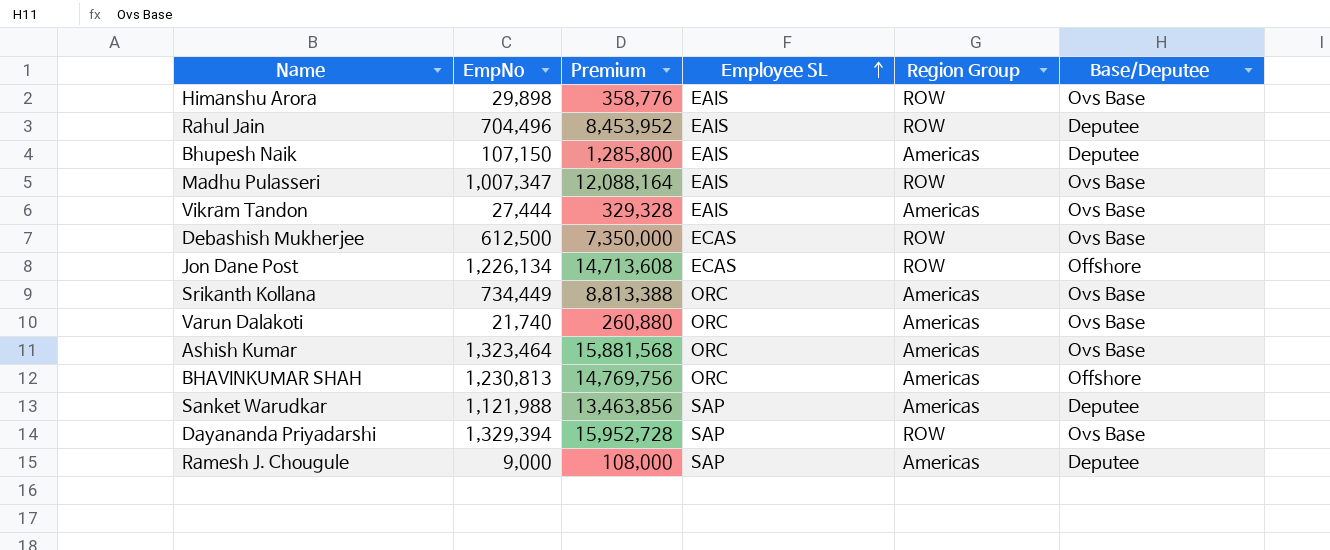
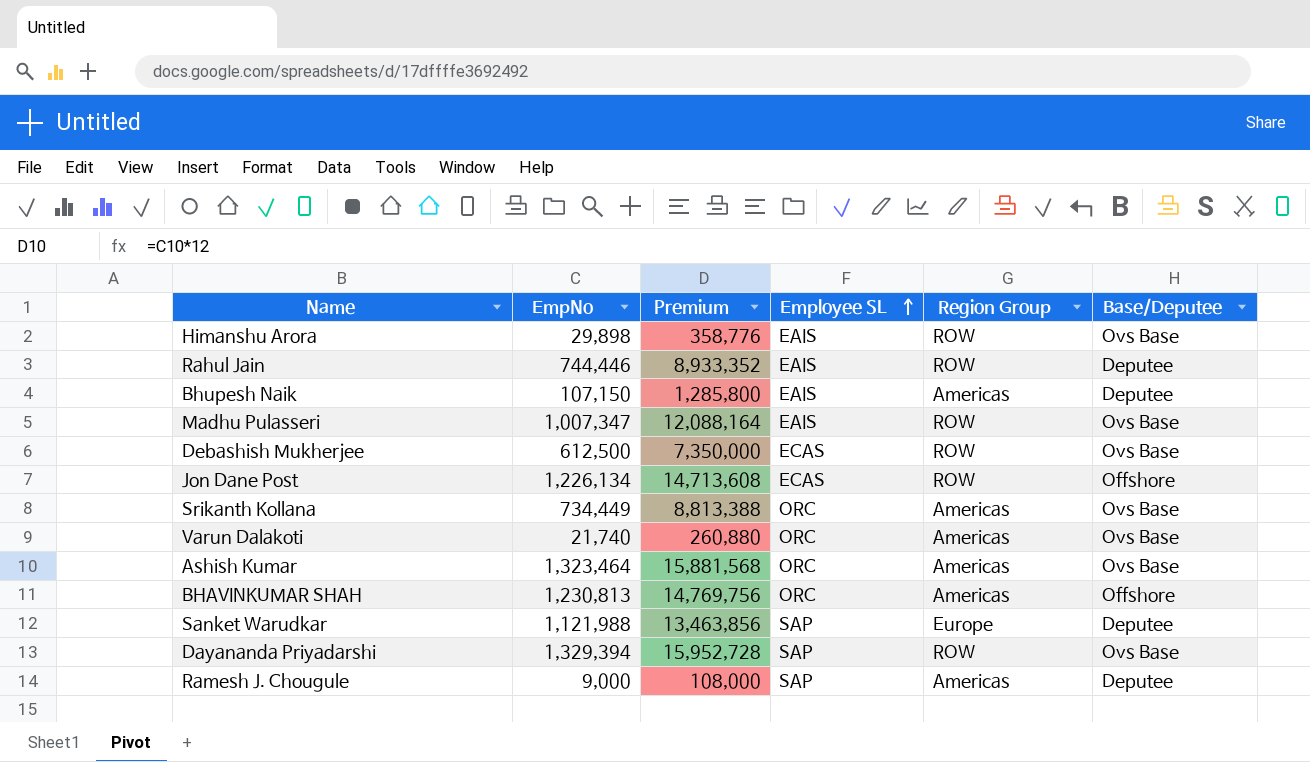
row Vikram Tandon: 27,444 | 329,328 | EAIS | Americas | Ovs Base -> none
Rahul Jain | EmpNo: 704,496 -> 744,446
Rahul Jain | Premium: 8,453,952 -> 8,933,352
Sanket Warudkar | Region Group: Americas -> Europe

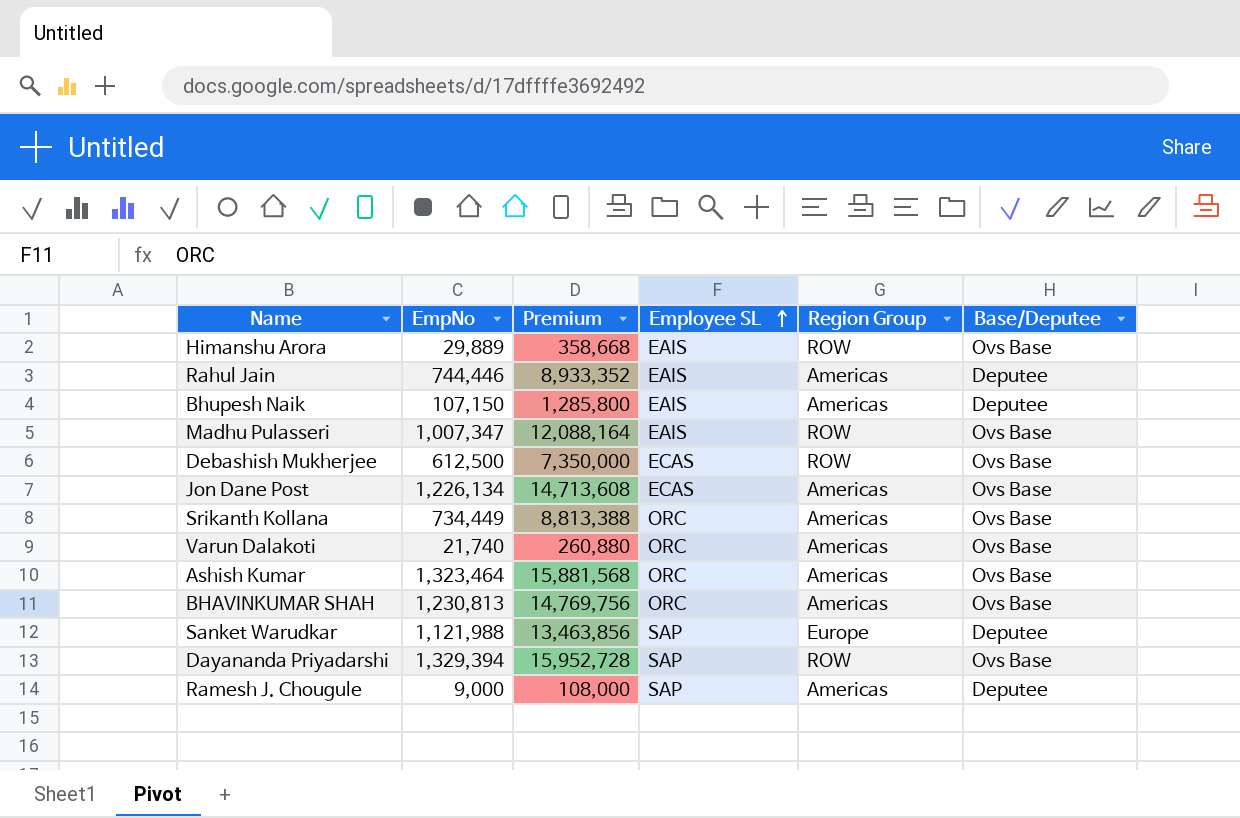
Himanshu Arora | EmpNo: 29,898 -> 29,889
Himanshu Arora | Premium: 358,776 -> 358,668
Rahul Jain | Region Group: ROW -> Americas
Jon Dane Post | Region Group: ROW -> Americas
Jon Dane Post | Base/Deputee: Offshore -> Ovs Base
BHAVINKUMAR SHAH | Base/Deputee: Offshore -> Ovs Base

